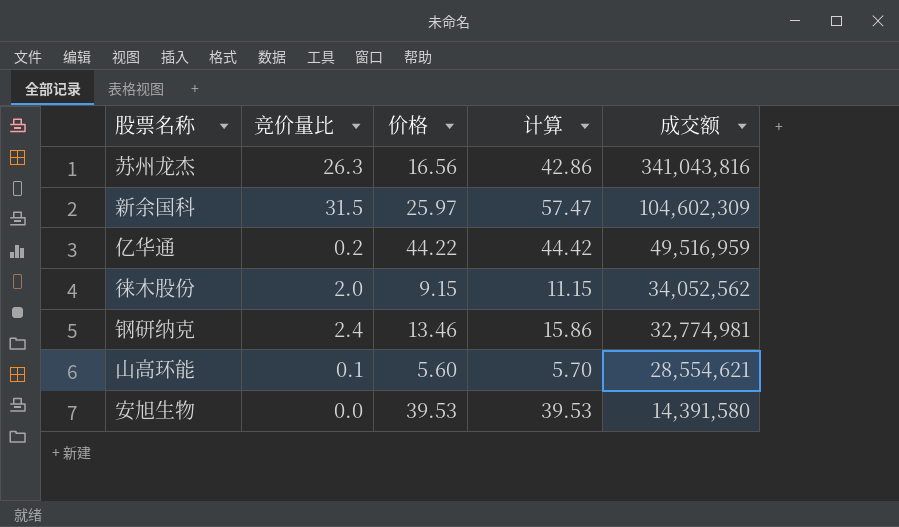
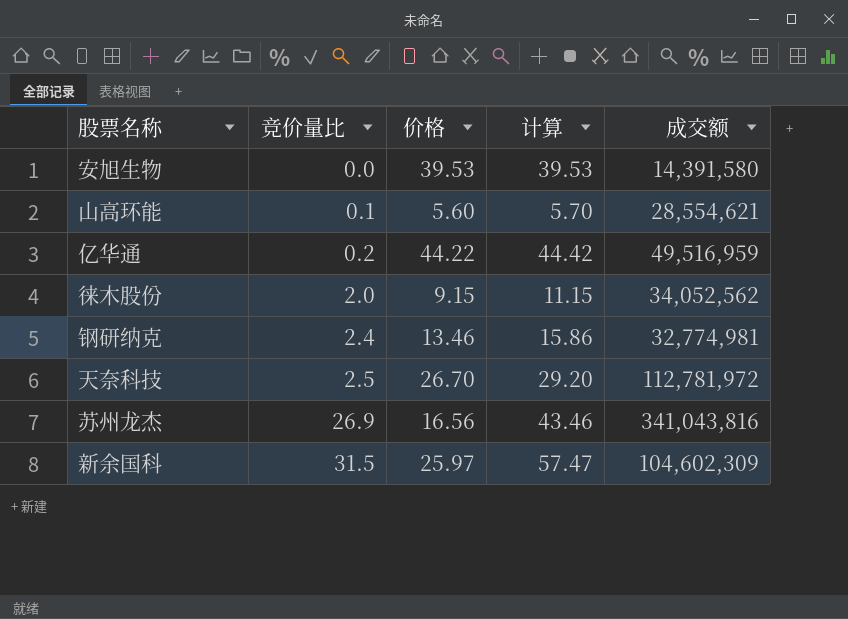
row order: 成交额 descending -> 竞价量比 ascending
row 天奈科技: none -> 2.5 | 26.70 | 29.20 | 112,781,972
苏州龙杰 | 竞价量比: 26.3 -> 26.9
苏州龙杰 | 计算: 42.86 -> 43.46

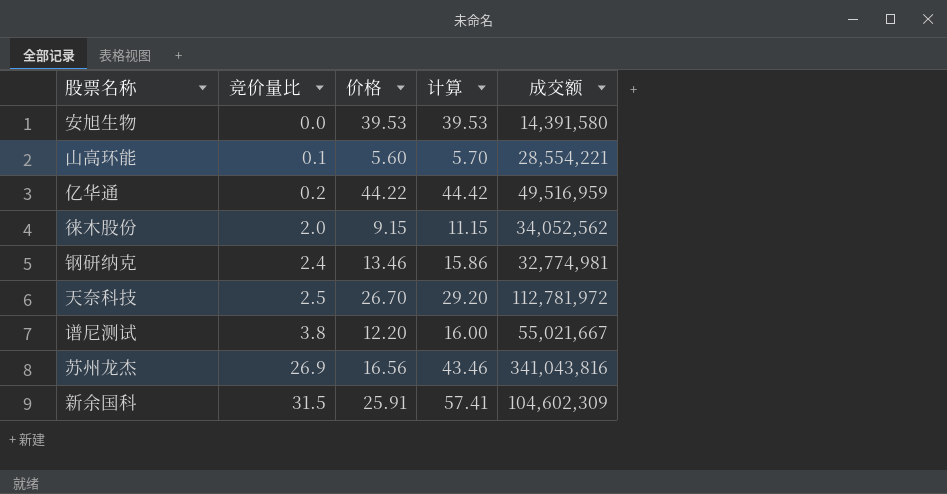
山高环能 | 成交额: 28,554,621 -> 28,554,221
row 谱尼测试: none -> 3.8 | 12.20 | 16.00 | 55,021,667
新余国科 | 价格: 25.97 -> 25.91
新余国科 | 计算: 57.47 -> 57.41

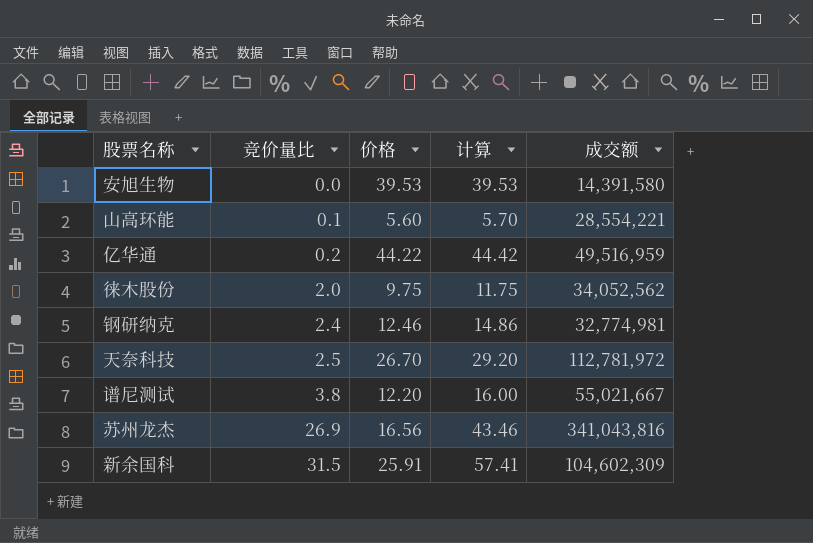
徕木股份 | 价格: 9.15 -> 9.75
徕木股份 | 计算: 11.15 -> 11.75
钢研纳克 | 价格: 13.46 -> 12.46
钢研纳克 | 计算: 15.86 -> 14.86

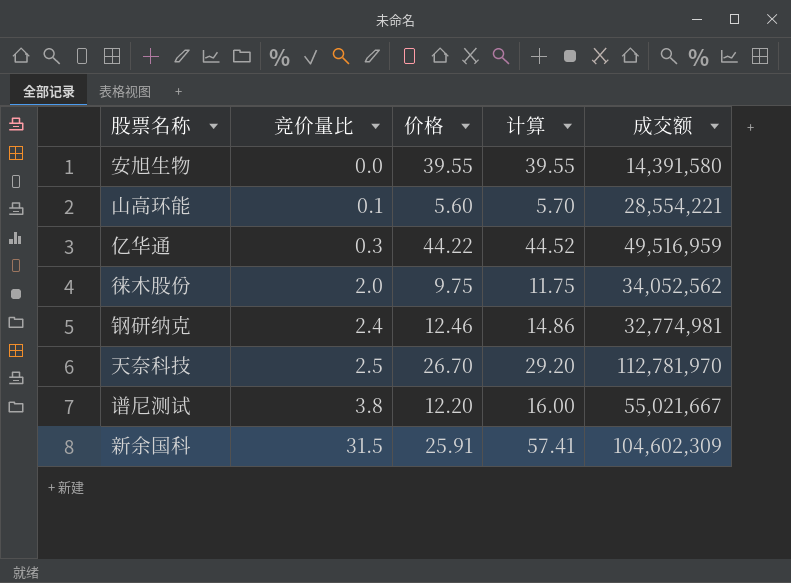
row 苏州龙杰: 26.9 | 16.56 | 43.46 | 341,043,816 -> none
安旭生物 | 价格: 39.53 -> 39.55
安旭生物 | 计算: 39.53 -> 39.55
亿华通 | 竞价量比: 0.2 -> 0.3
亿华通 | 计算: 44.42 -> 44.52
天奈科技 | 成交额: 112,781,972 -> 112,781,970

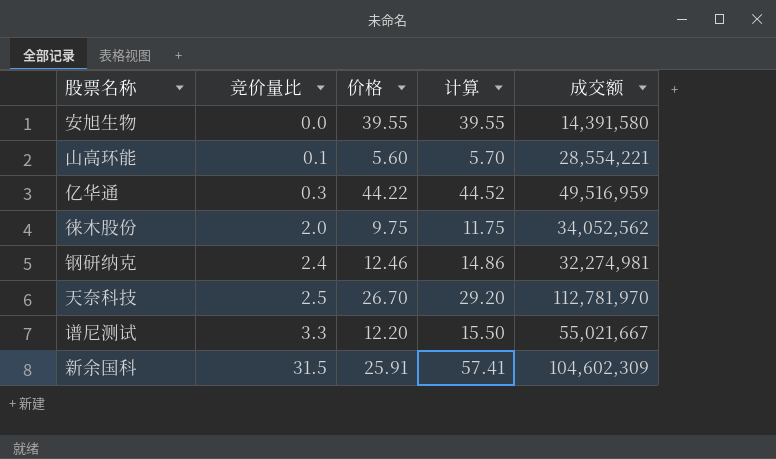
钢研纳克 | 成交额: 32,774,981 -> 32,274,981
谱尼测试 | 竞价量比: 3.8 -> 3.3
谱尼测试 | 计算: 16.00 -> 15.50

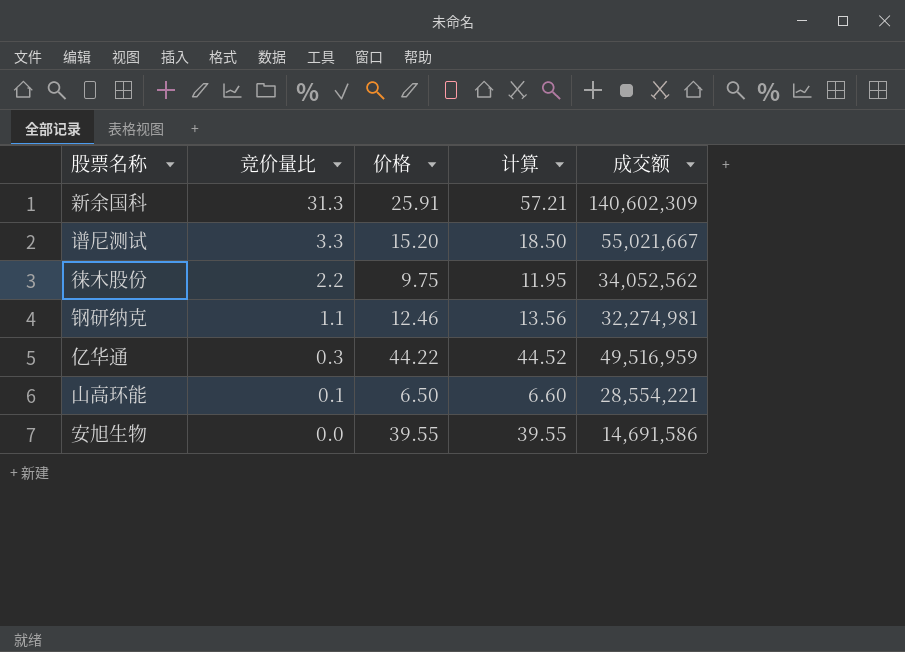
row order: 竞价量比 ascending -> 竞价量比 descending
row 天奈科技: 2.5 | 26.70 | 29.20 | 112,781,970 -> none
新余国科 | 竞价量比: 31.5 -> 31.3
新余国科 | 计算: 57.41 -> 57.21
新余国科 | 成交额: 104,602,309 -> 140,602,309
谱尼测试 | 价格: 12.20 -> 15.20
谱尼测试 | 计算: 15.50 -> 18.50
徕木股份 | 竞价量比: 2.0 -> 2.2
徕木股份 | 计算: 11.75 -> 11.95
钢研纳克 | 竞价量比: 2.4 -> 1.1
钢研纳克 | 计算: 14.86 -> 13.56
山高环能 | 价格: 5.60 -> 6.50
山高环能 | 计算: 5.70 -> 6.60
安旭生物 | 成交额: 14,391,580 -> 14,691,586

